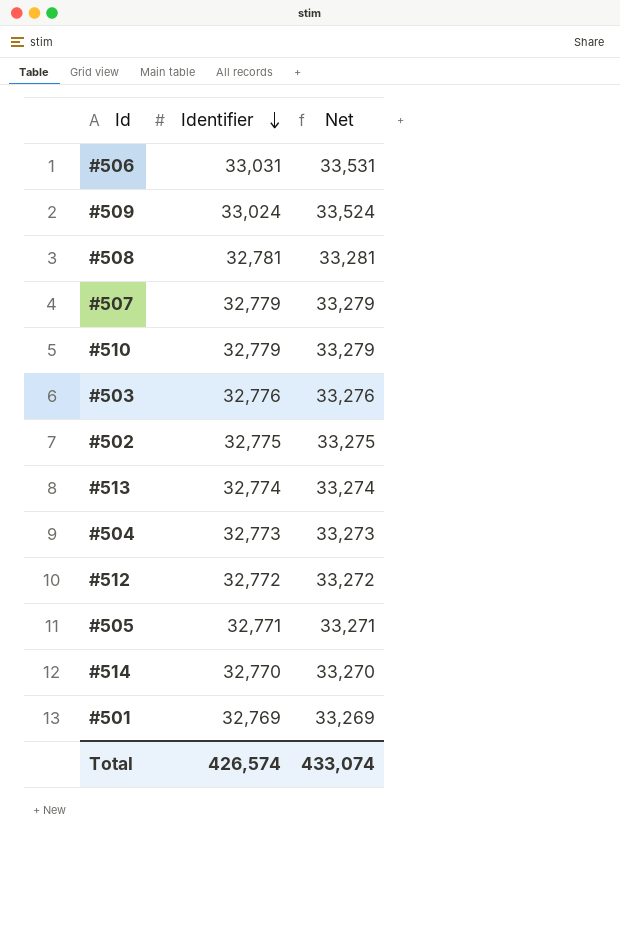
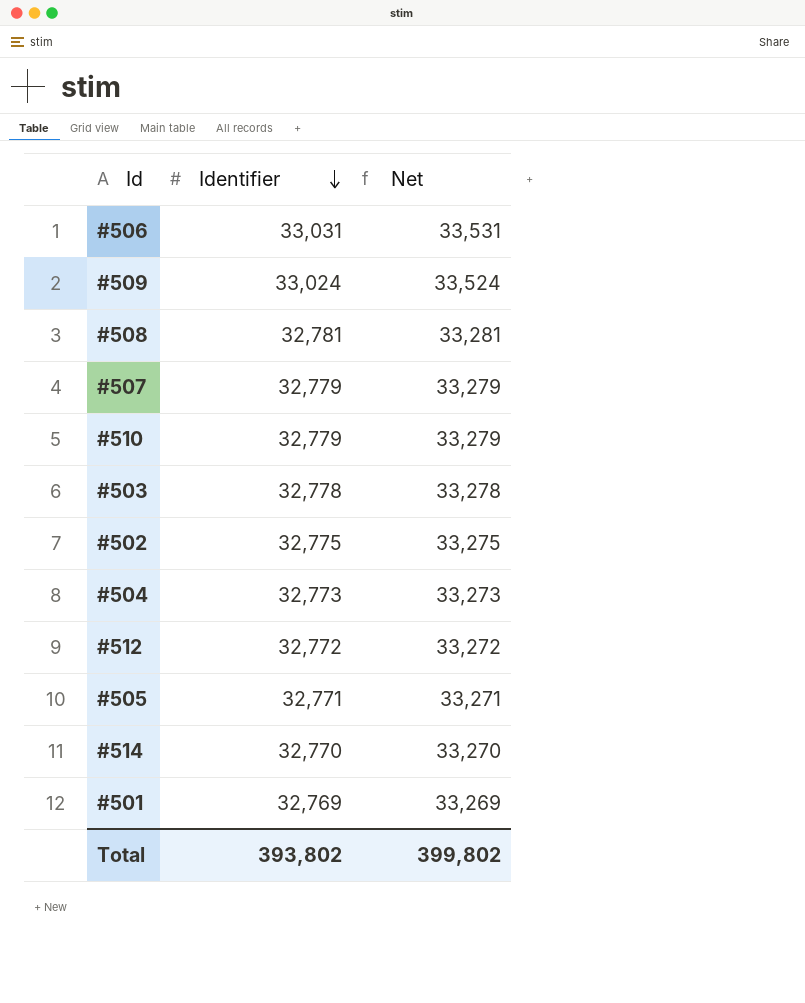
row #513: 32,774 | 33,274 -> none
#503 | Identifier: 32,776 -> 32,778
#503 | Net: 33,276 -> 33,278
Total | Identifier: 426,574 -> 393,802
Total | Net: 433,074 -> 399,802

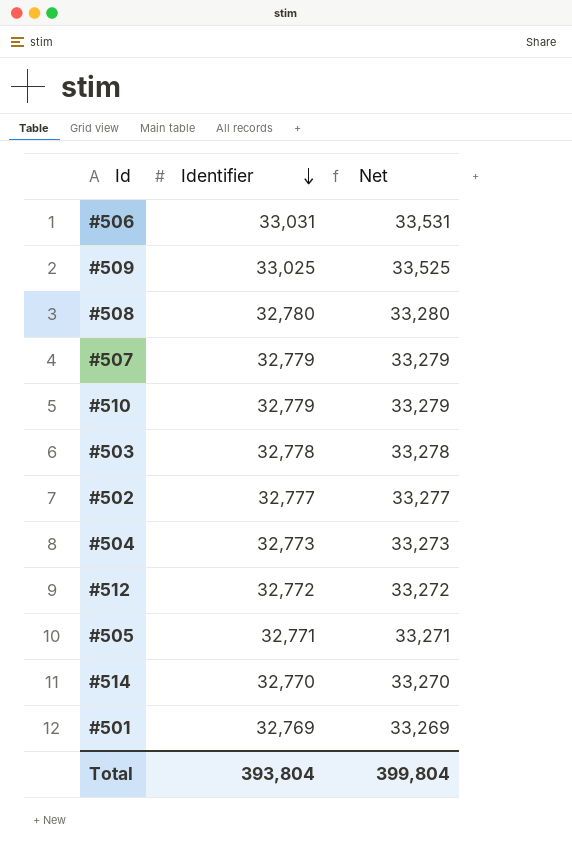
#509 | Identifier: 33,024 -> 33,025
#509 | Net: 33,524 -> 33,525
#508 | Identifier: 32,781 -> 32,780
#508 | Net: 33,281 -> 33,280
#502 | Identifier: 32,775 -> 32,777
#502 | Net: 33,275 -> 33,277
Total | Identifier: 393,802 -> 393,804
Total | Net: 399,802 -> 399,804

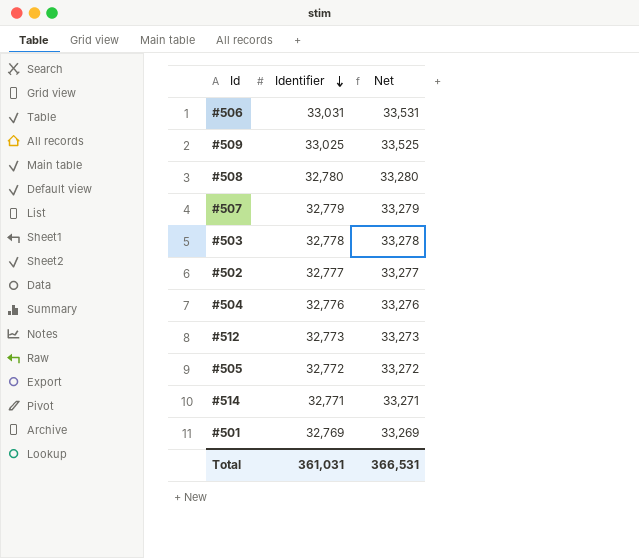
row #510: 32,779 | 33,279 -> none
#504 | Identifier: 32,773 -> 32,776
#504 | Net: 33,273 -> 33,276
#512 | Identifier: 32,772 -> 32,773
#512 | Net: 33,272 -> 33,273
#505 | Identifier: 32,771 -> 32,772
#505 | Net: 33,271 -> 33,272
#514 | Identifier: 32,770 -> 32,771
#514 | Net: 33,270 -> 33,271
Total | Identifier: 393,804 -> 361,031
Total | Net: 399,804 -> 366,531

